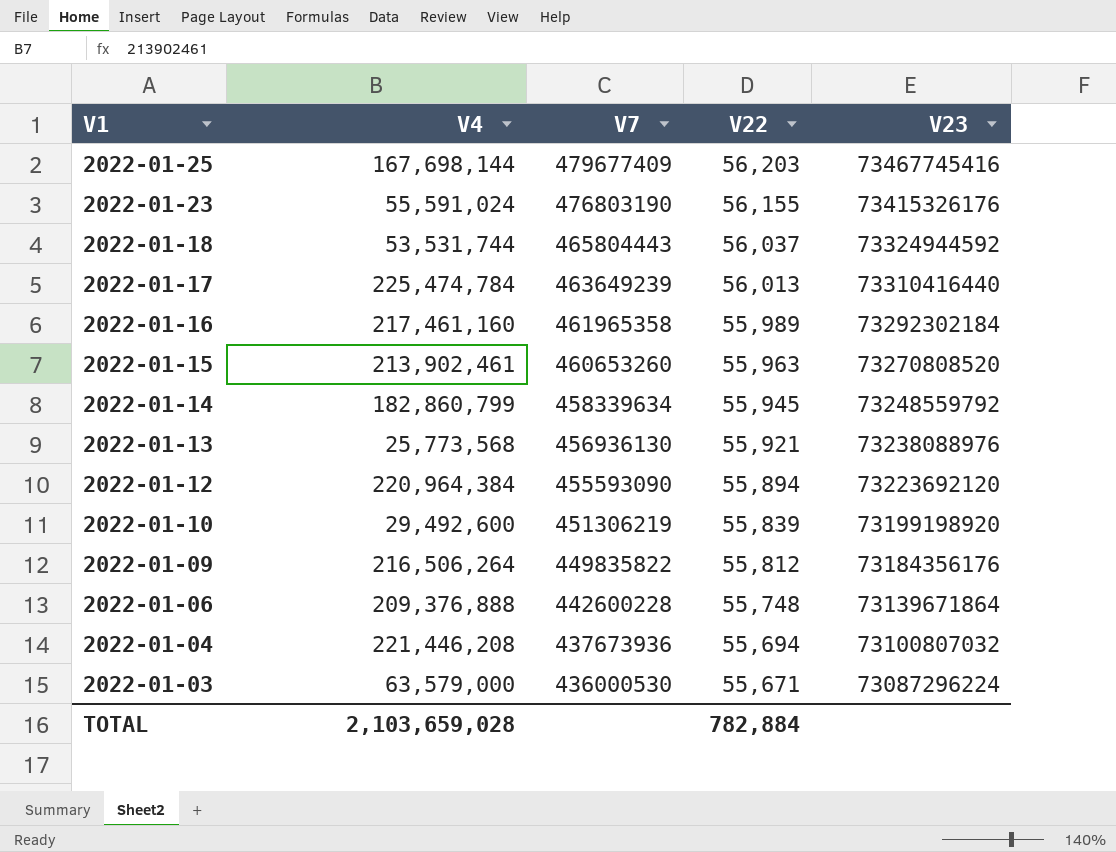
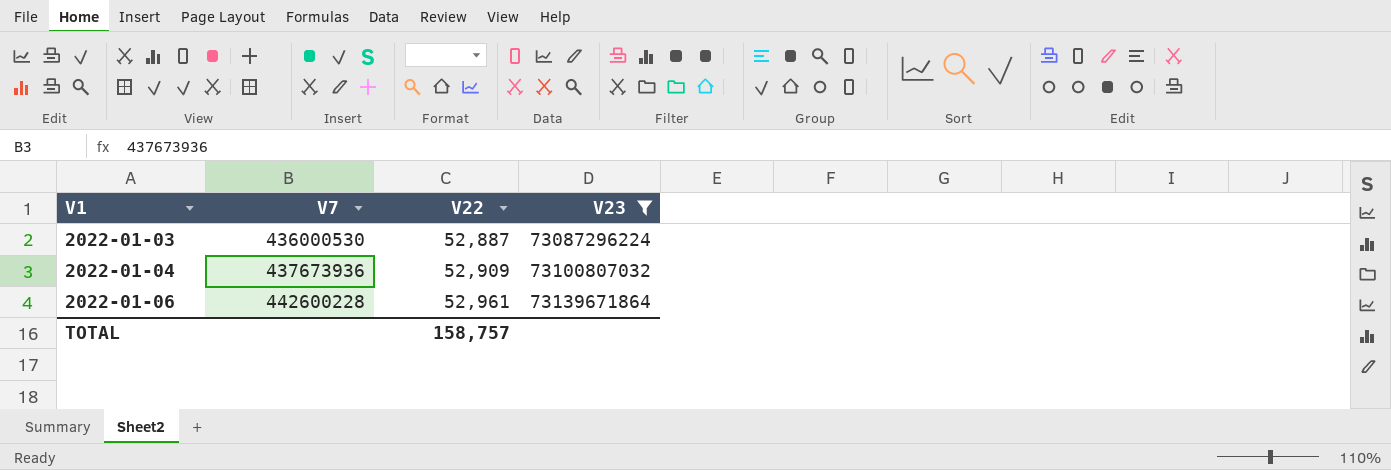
filter: none -> V23 <= 73139671864
row order: V1 descending -> V1 ascending
column V4 | position: 2 -> none
2022-01-03 | V22: 55,671 -> 52,887
2022-01-04 | V22: 55,694 -> 52,909
2022-01-06 | V22: 55,748 -> 52,961
TOTAL | V22: 782,884 -> 158,757

